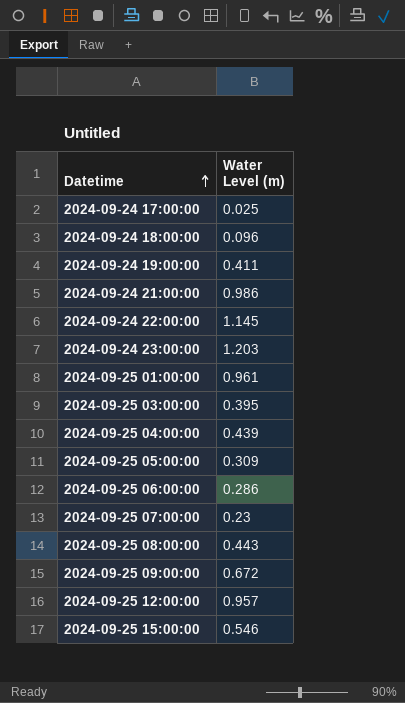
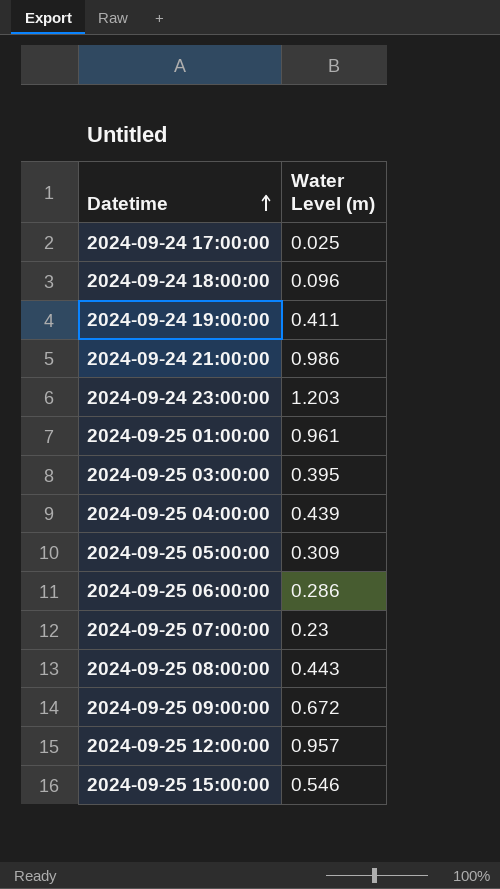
row 2024-09-24 22:00:00: 1.145 -> none

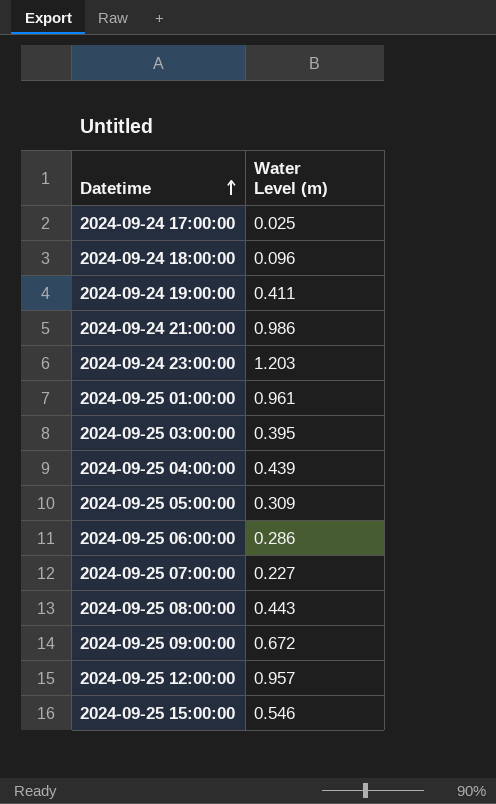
2024-09-25 07:00:00 | Water Level (m): 0.23 -> 0.227

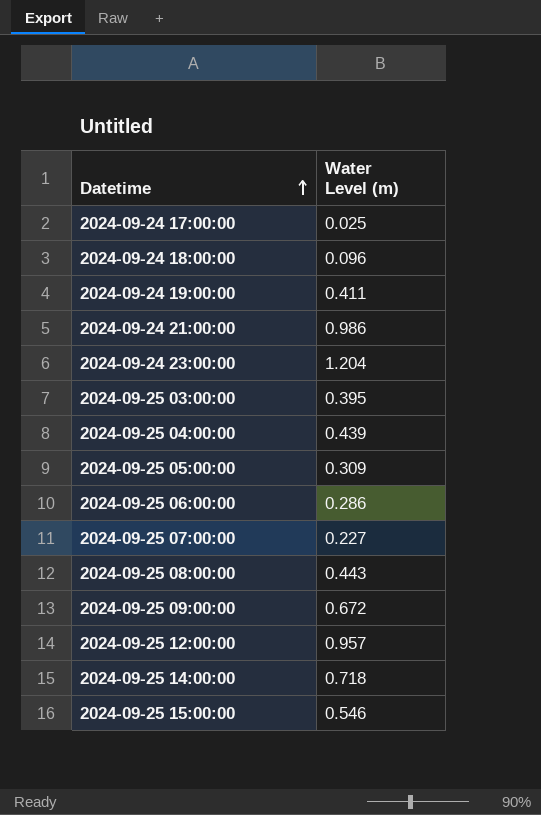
row 2024-09-25 01:00:00: 0.961 -> none
2024-09-24 23:00:00 | Water Level (m): 1.203 -> 1.204
row 2024-09-25 14:00:00: none -> 0.718

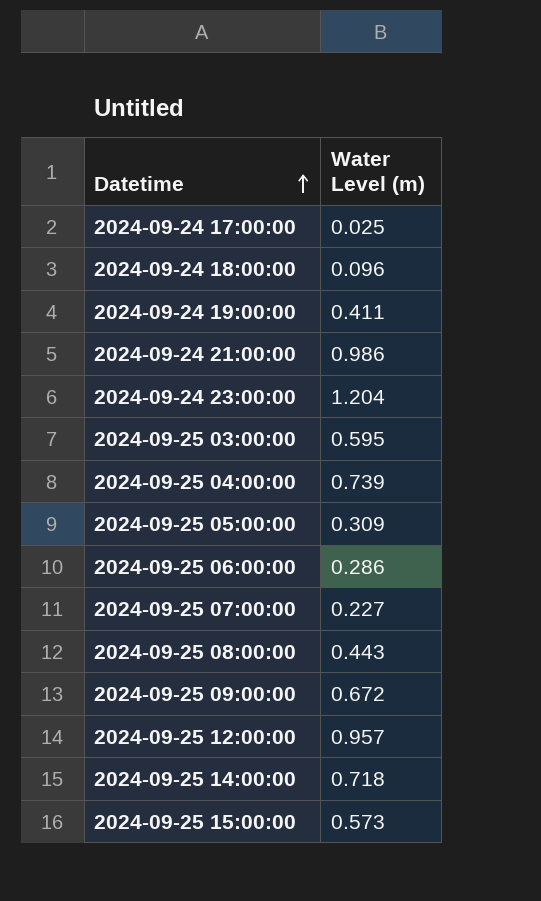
2024-09-25 03:00:00 | Water Level (m): 0.395 -> 0.595
2024-09-25 04:00:00 | Water Level (m): 0.439 -> 0.739
2024-09-25 15:00:00 | Water Level (m): 0.546 -> 0.573

